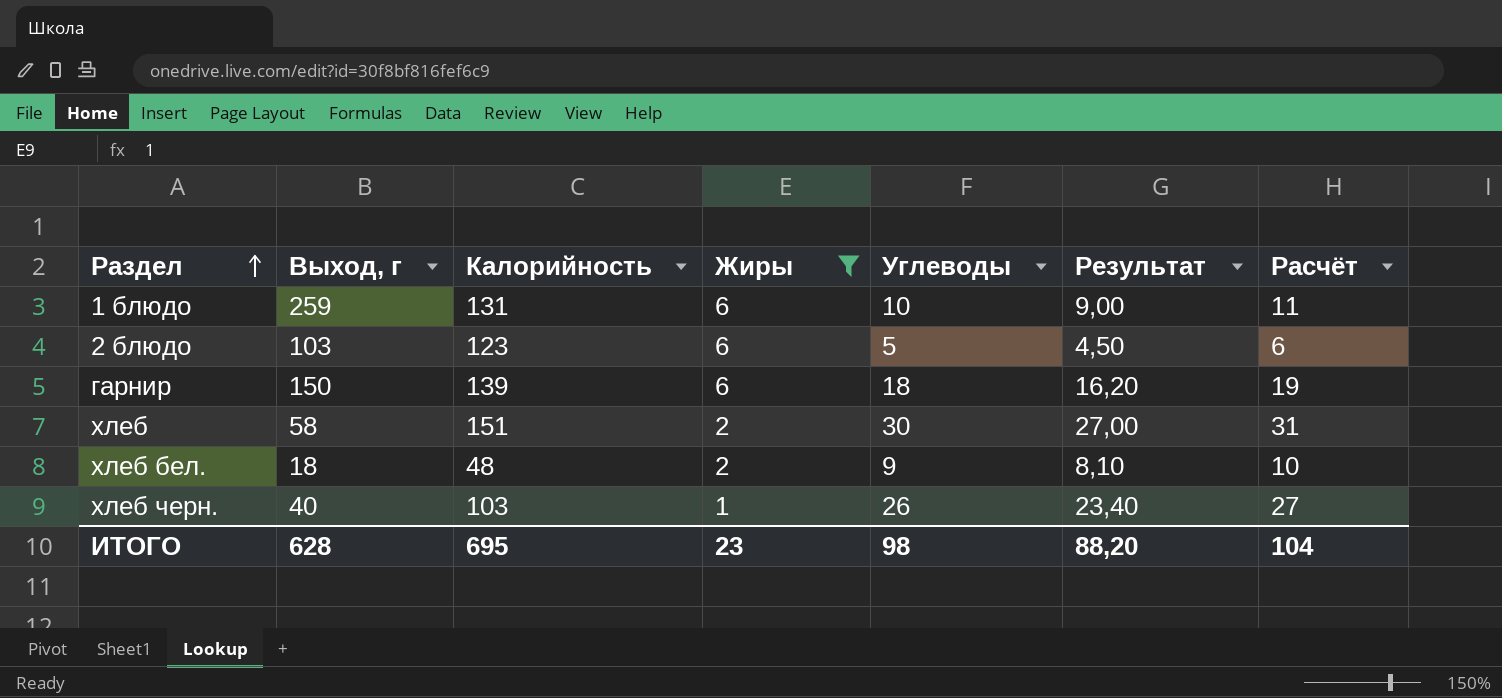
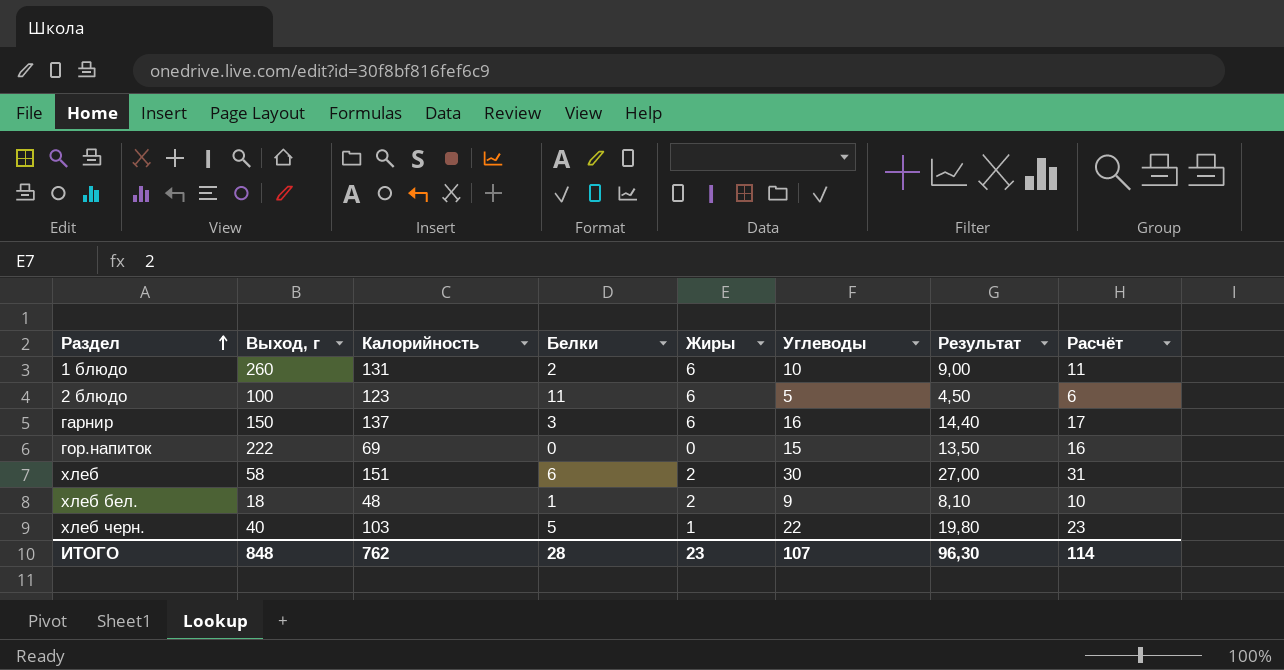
filter: Жиры != 0 -> none
column Белки | position: none -> 4
1 блюдо | Выход, г: 259 -> 260
2 блюдо | Выход, г: 103 -> 100
гарнир | Калорийность: 139 -> 137
гарнир | Углеводы: 18 -> 16
гарнир | Результат: 16,20 -> 14,40
гарнир | Расчёт: 19 -> 17
хлеб черн. | Углеводы: 26 -> 22
хлеб черн. | Результат: 23,40 -> 19,80
хлеб черн. | Расчёт: 27 -> 23
ИТОГО | Выход, г: 628 -> 848
ИТОГО | Калорийность: 695 -> 762
ИТОГО | Углеводы: 98 -> 107
ИТОГО | Результат: 88,20 -> 96,30
ИТОГО | Расчёт: 104 -> 114

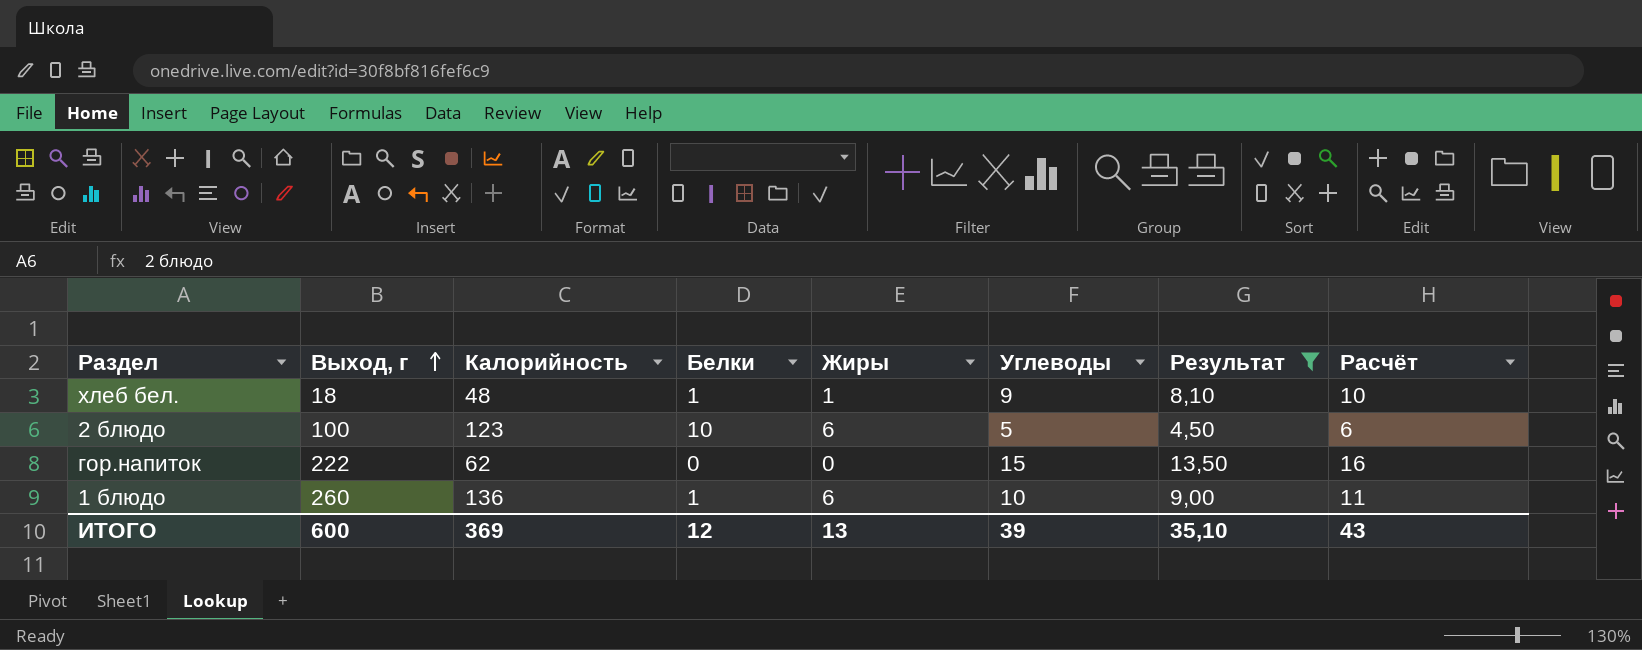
filter: none -> Результат <= 13,50
row order: Раздел ascending -> Выход, г ascending
хлеб бел. | Жиры: 2 -> 1
2 блюдо | Белки: 11 -> 10
гор.напиток | Калорийность: 69 -> 62
1 блюдо | Калорийность: 131 -> 136
1 блюдо | Белки: 2 -> 1
ИТОГО | Выход, г: 848 -> 600
ИТОГО | Калорийность: 762 -> 369
ИТОГО | Белки: 28 -> 12
ИТОГО | Жиры: 23 -> 13
ИТОГО | Углеводы: 107 -> 39
ИТОГО | Результат: 96,30 -> 35,10
ИТОГО | Расчёт: 114 -> 43

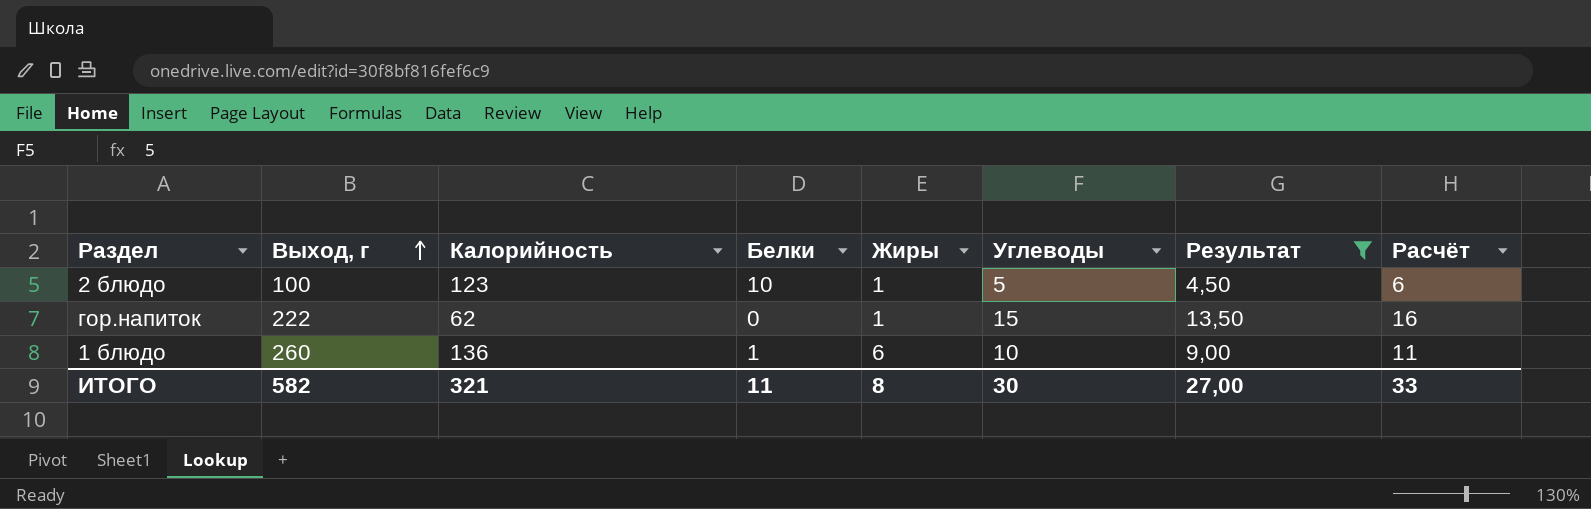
row хлеб бел.: 18 | 48 | 1 | 1 | 9 | 8,10 | 10 -> none
2 блюдо | Жиры: 6 -> 1
гор.напиток | Жиры: 0 -> 1
ИТОГО | Выход, г: 600 -> 582
ИТОГО | Калорийность: 369 -> 321
ИТОГО | Белки: 12 -> 11
ИТОГО | Жиры: 13 -> 8
ИТОГО | Углеводы: 39 -> 30
ИТОГО | Результат: 35,10 -> 27,00
ИТОГО | Расчёт: 43 -> 33

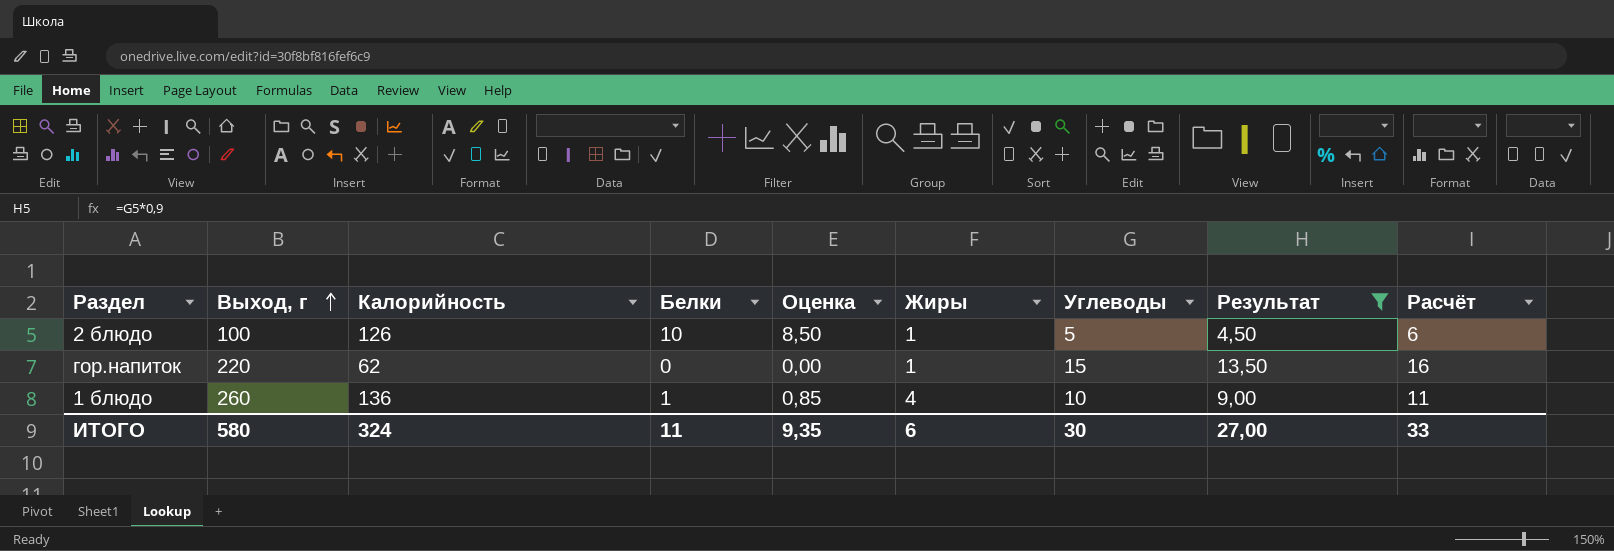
column Оценка | formula: none -> [Белки] * 0,85
2 блюдо | Калорийность: 123 -> 126
гор.напиток | Выход, г: 222 -> 220
1 блюдо | Жиры: 6 -> 4
ИТОГО | Выход, г: 582 -> 580
ИТОГО | Калорийность: 321 -> 324
ИТОГО | Жиры: 8 -> 6

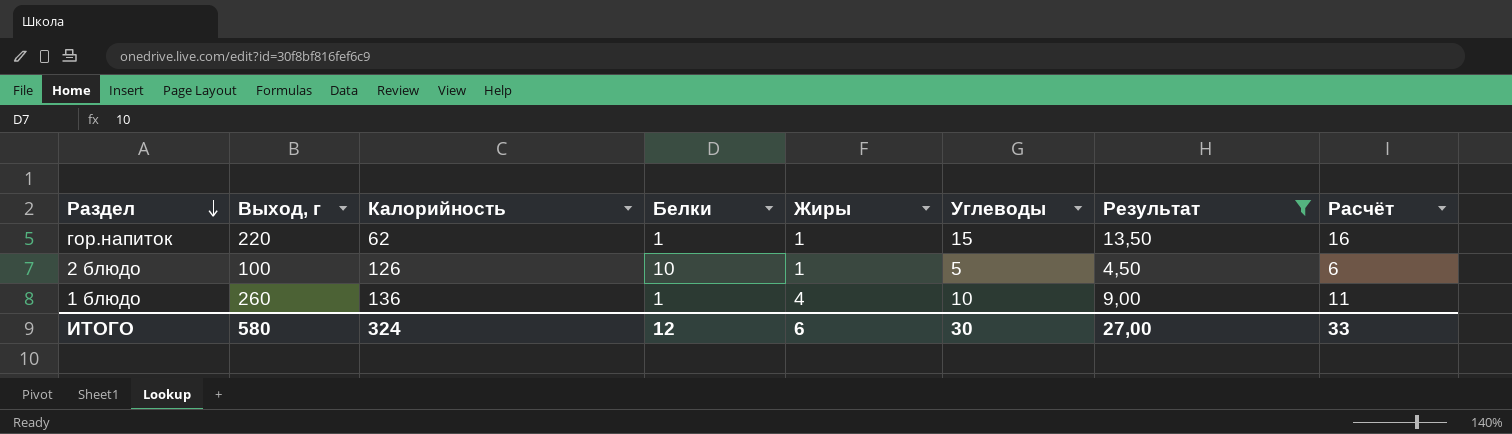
row order: Выход, г ascending -> Раздел descending
column Оценка | formula: [Белки] * 0,85 -> none
гор.напиток | Белки: 0 -> 1
ИТОГО | Белки: 11 -> 12

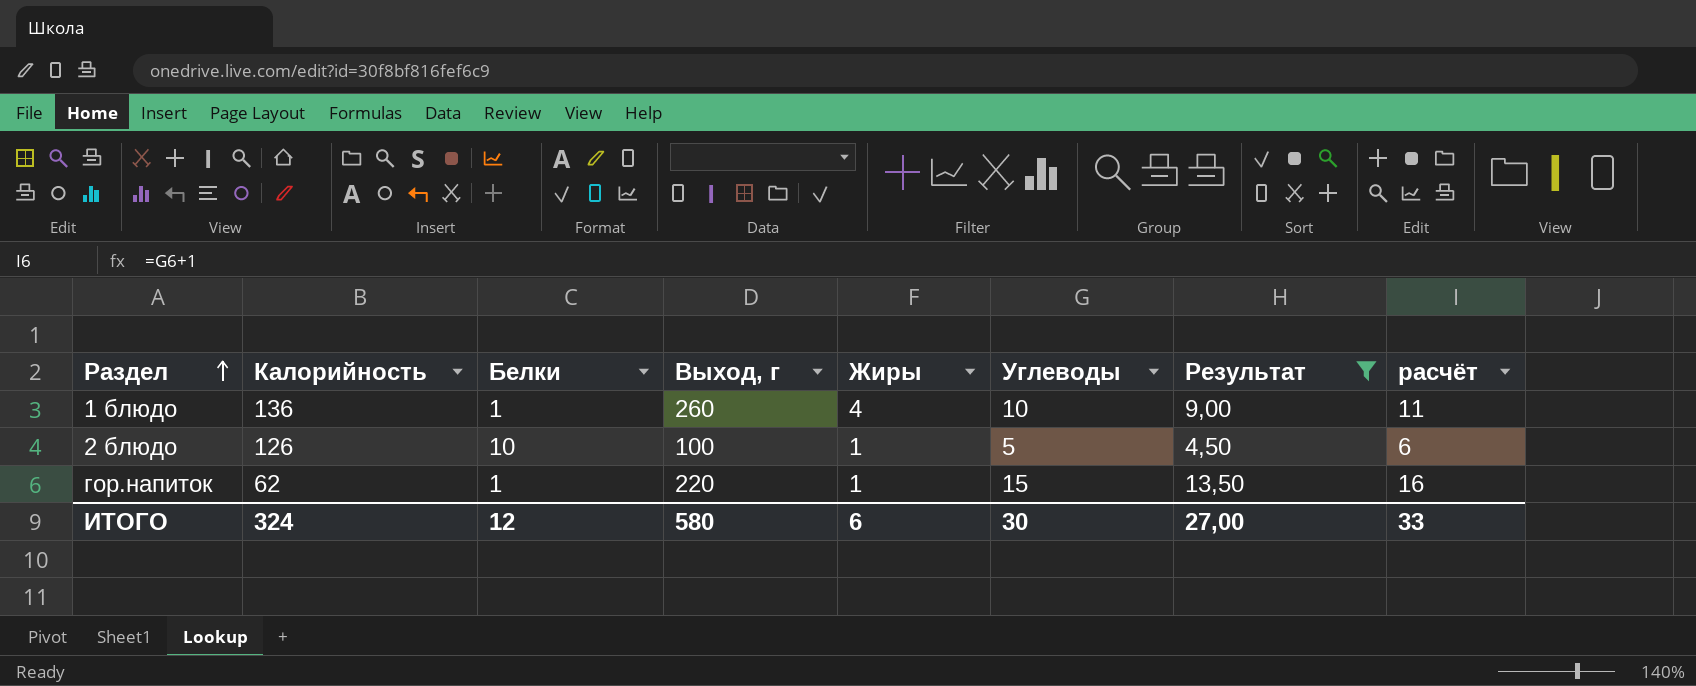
row order: Раздел descending -> Раздел ascending
column Выход, г | position: 2 -> 4
column name: Расчёт -> расчёт

